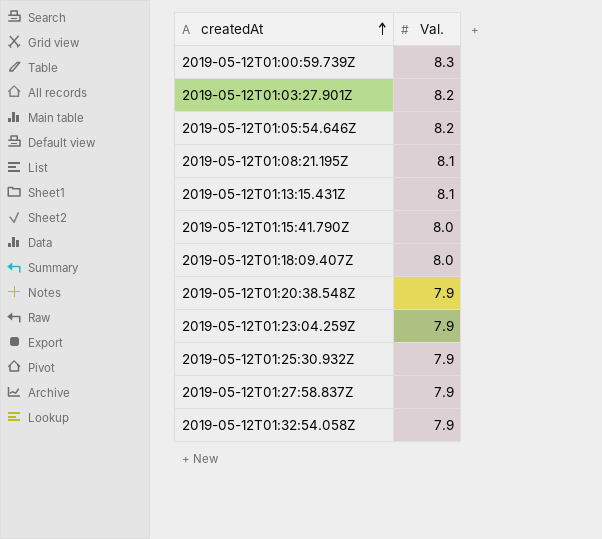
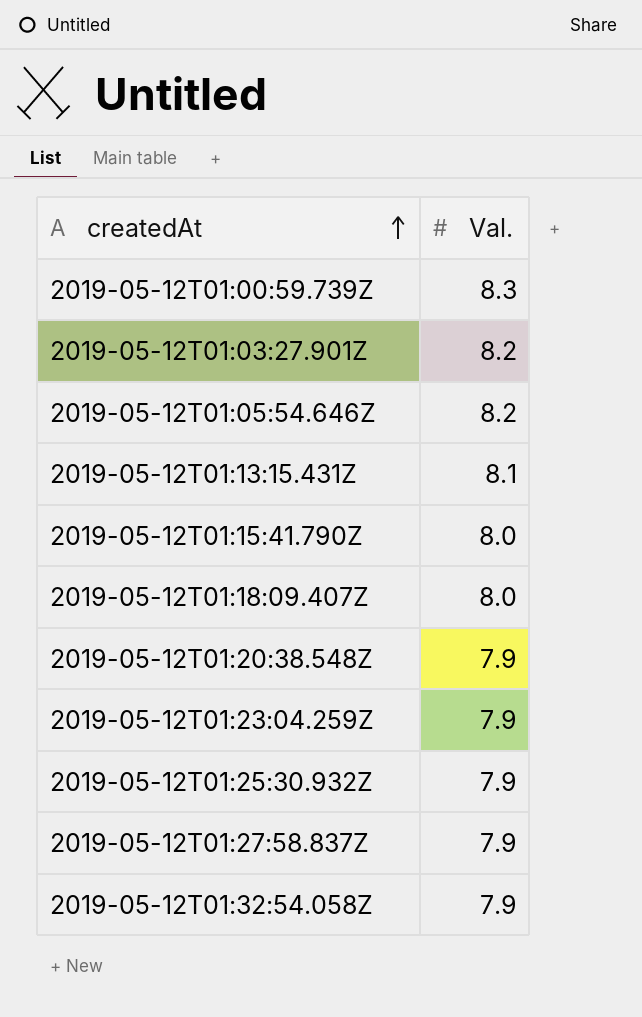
row 2019-05-12T01:08:21.195Z: 8.1 -> none

